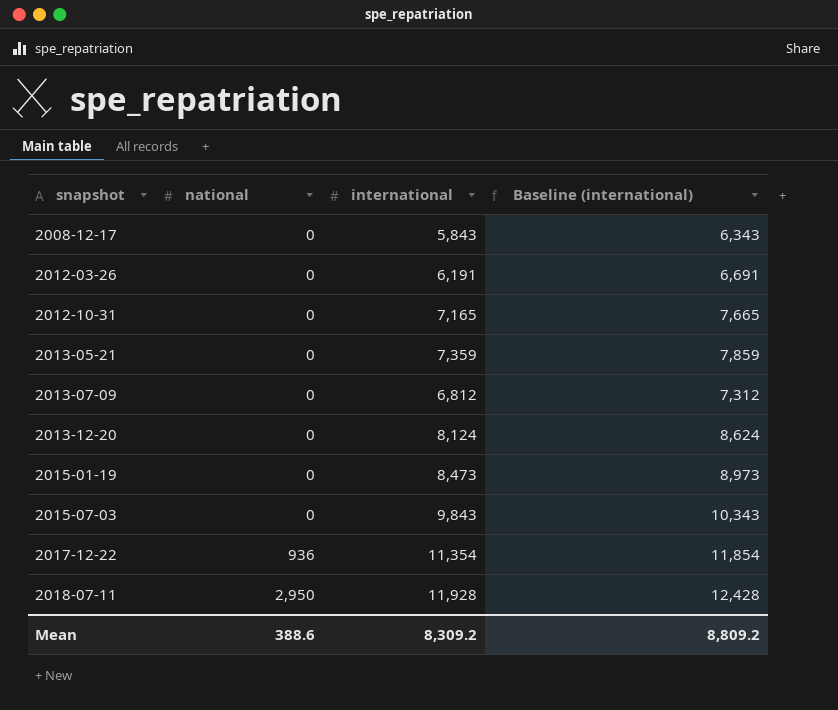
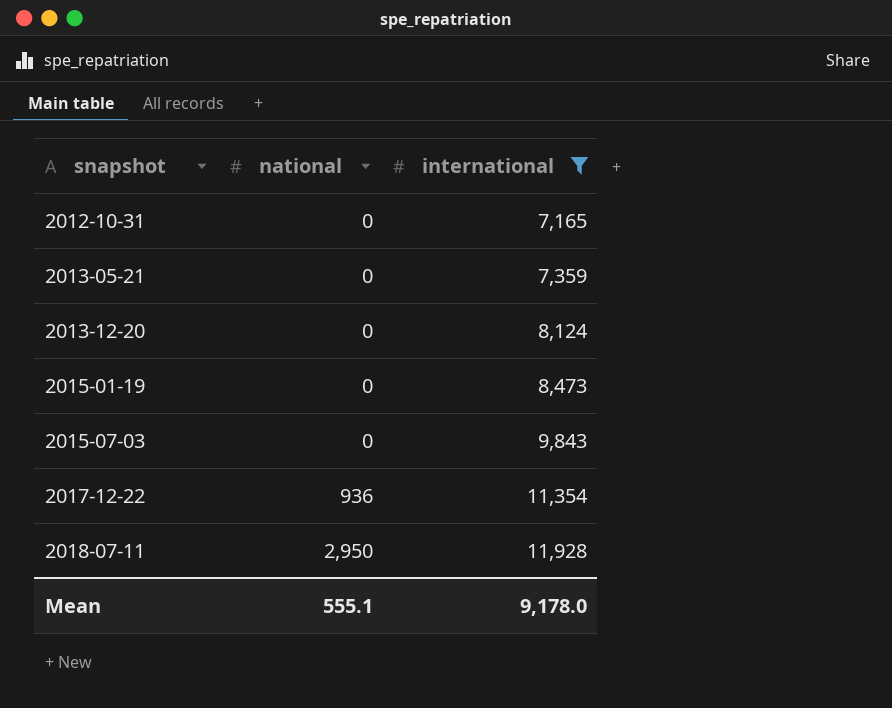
filter: none -> international >= 7,165
column Baseline (international) | formula: [international] + 500 -> none
Mean | national: 388.6 -> 555.1
Mean | international: 8,309.2 -> 9,178.0

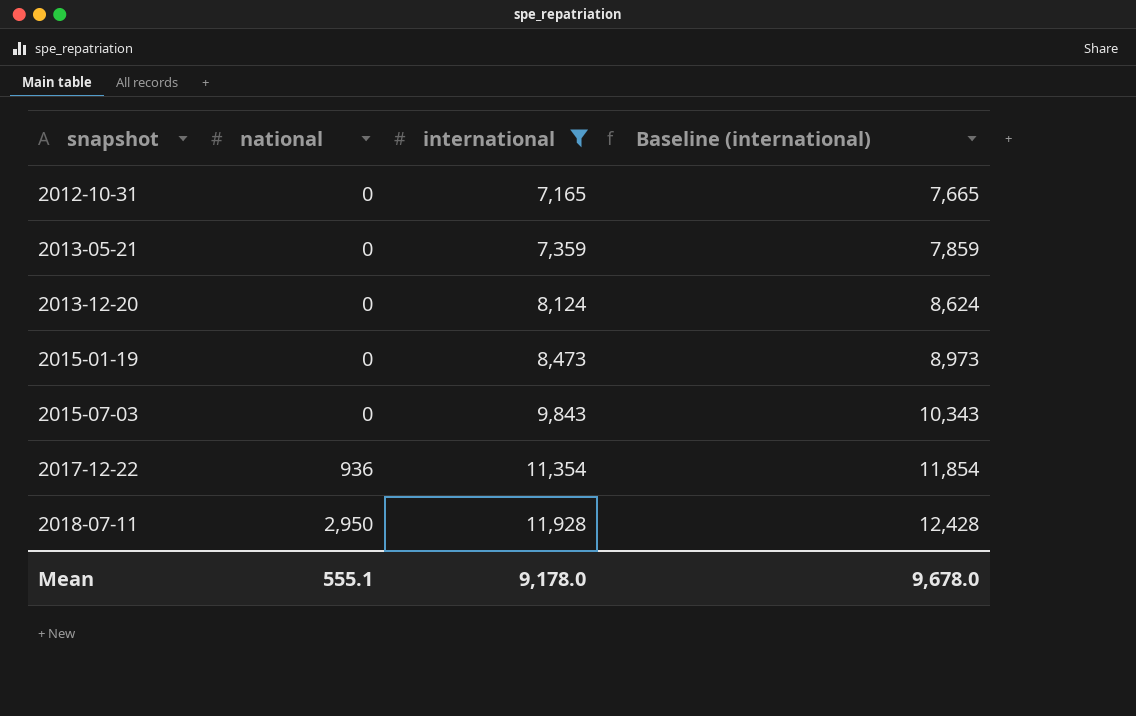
column Baseline (international) | formula: none -> [international] + 500

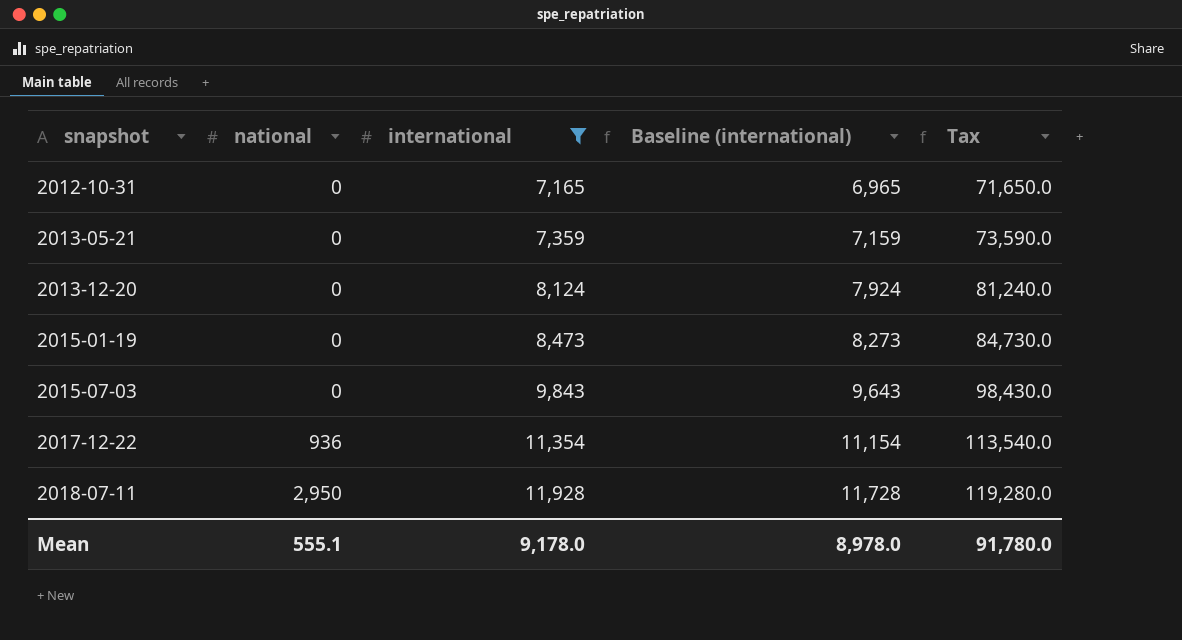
column Baseline (international) | formula: [international] + 500 -> [international] - 200
column Tax | formula: none -> [international] * 10
Mean | Baseline (international): 9,678.0 -> 8,978.0

